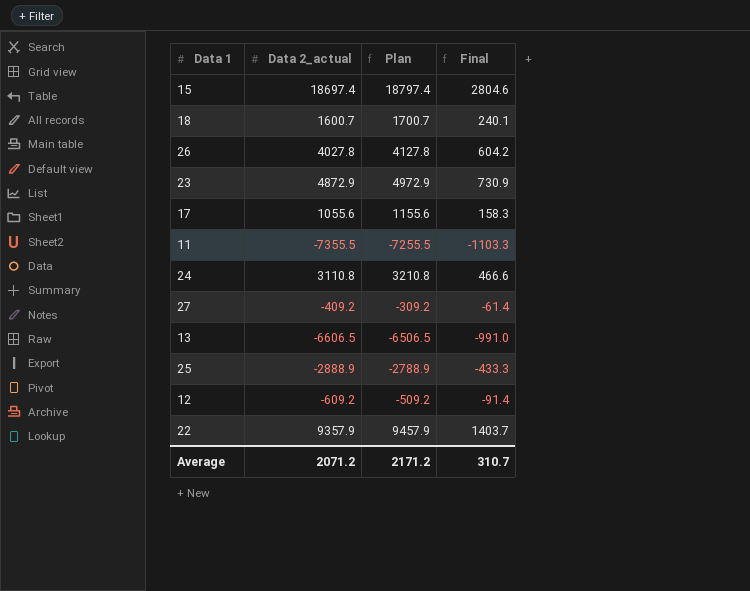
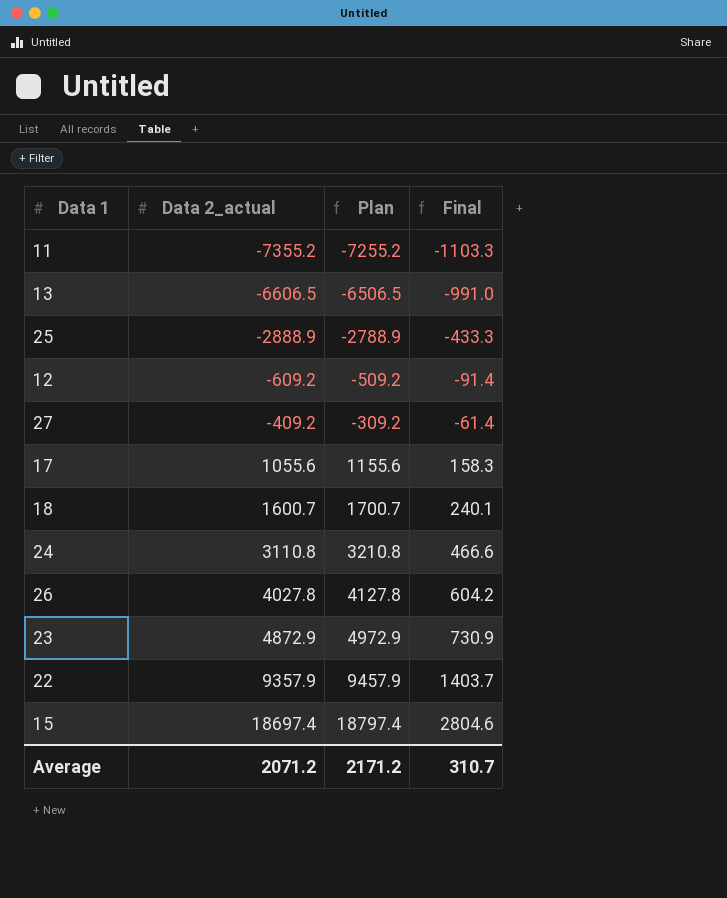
row order: none -> Data 2_actual ascending
11 | Data 2_actual: -7355.5 -> -7355.2
11 | Plan: -7255.5 -> -7255.2

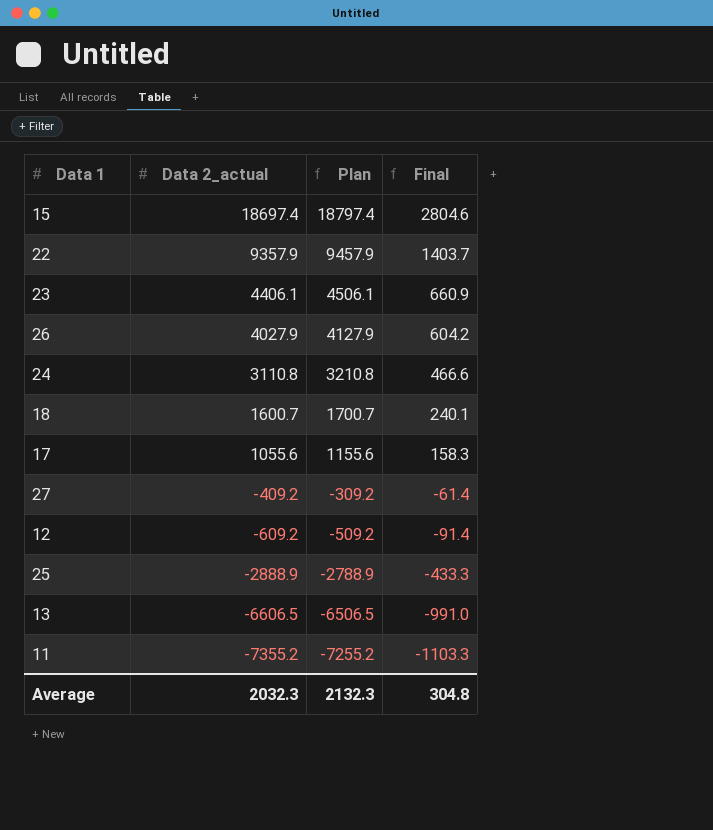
row order: Data 2_actual ascending -> Data 2_actual descending
23 | Data 2_actual: 4872.9 -> 4406.1
23 | Plan: 4972.9 -> 4506.1
23 | Final: 730.9 -> 660.9
26 | Data 2_actual: 4027.8 -> 4027.9
26 | Plan: 4127.8 -> 4127.9
Average | Data 2_actual: 2071.2 -> 2032.3
Average | Plan: 2171.2 -> 2132.3
Average | Final: 310.7 -> 304.8

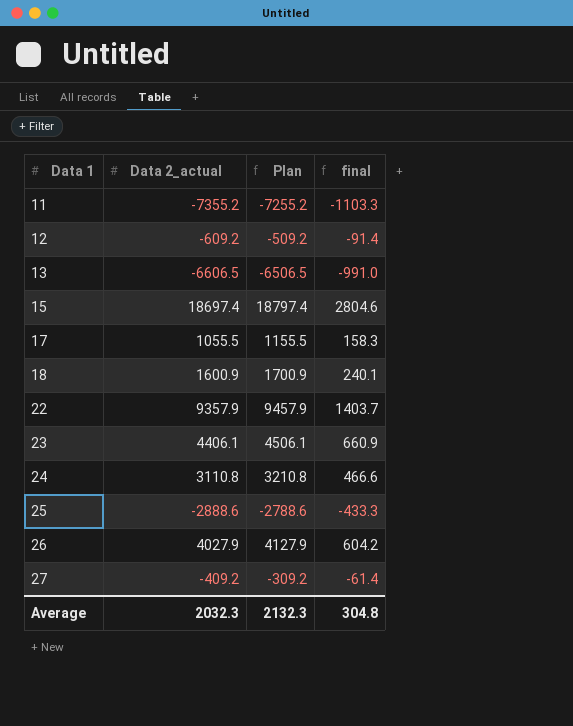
row order: Data 2_actual descending -> Data 1 ascending
column name: Final -> final
17 | Data 2_actual: 1055.6 -> 1055.5
17 | Plan: 1155.6 -> 1155.5
18 | Data 2_actual: 1600.7 -> 1600.9
18 | Plan: 1700.7 -> 1700.9
25 | Data 2_actual: -2888.9 -> -2888.6
25 | Plan: -2788.9 -> -2788.6

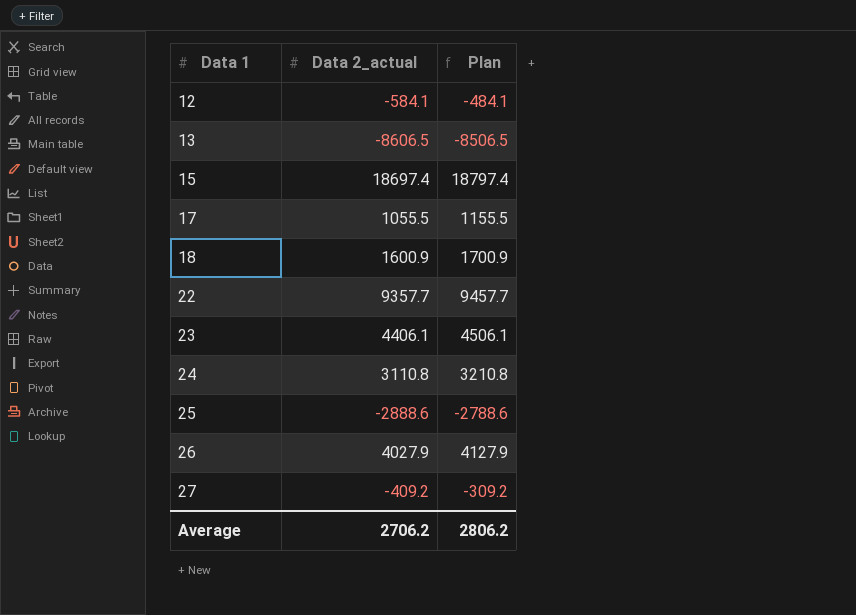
column final | formula: [Data 2_actual] * 0.15 -> none
row 11: -7355.2 | -7255.2 | -1103.3 -> none
12 | Data 2_actual: -609.2 -> -584.1
12 | Plan: -509.2 -> -484.1
13 | Data 2_actual: -6606.5 -> -8606.5
13 | Plan: -6506.5 -> -8506.5
22 | Data 2_actual: 9357.9 -> 9357.7
22 | Plan: 9457.9 -> 9457.7
Average | Data 2_actual: 2032.3 -> 2706.2
Average | Plan: 2132.3 -> 2806.2

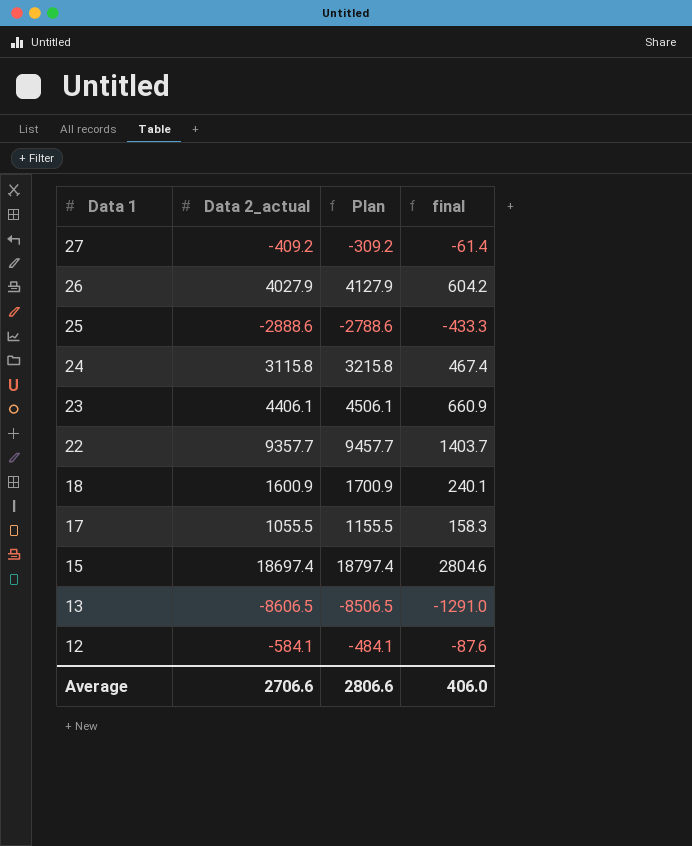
row order: Data 1 ascending -> Data 1 descending
column final | formula: none -> [Data 2_actual] * 0.15
24 | Data 2_actual: 3110.8 -> 3115.8
24 | Plan: 3210.8 -> 3215.8
Average | Data 2_actual: 2706.2 -> 2706.6
Average | Plan: 2806.2 -> 2806.6

